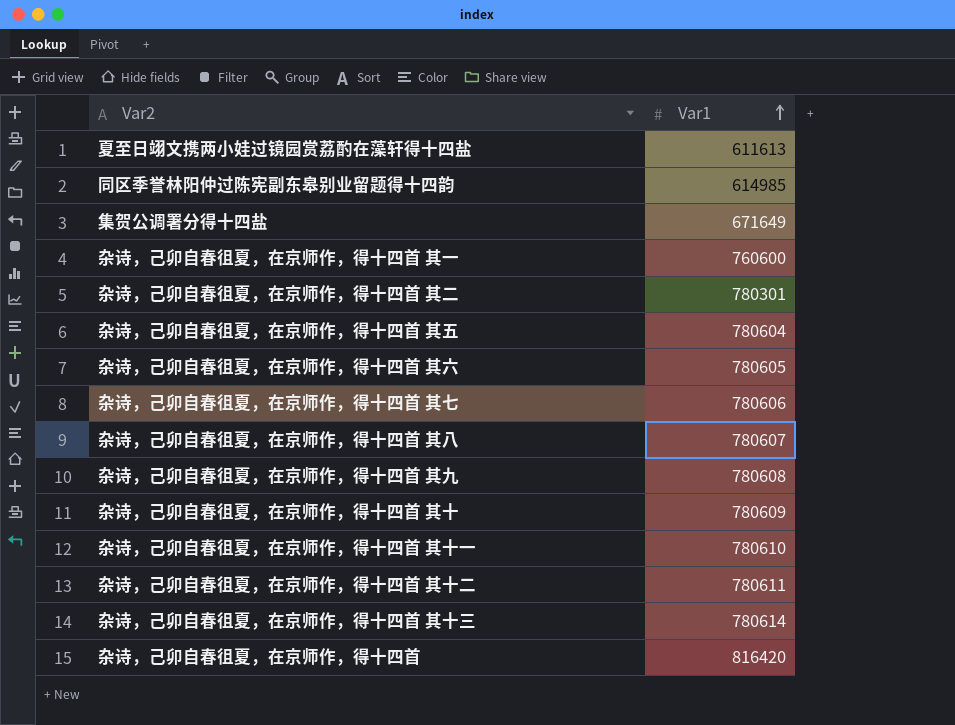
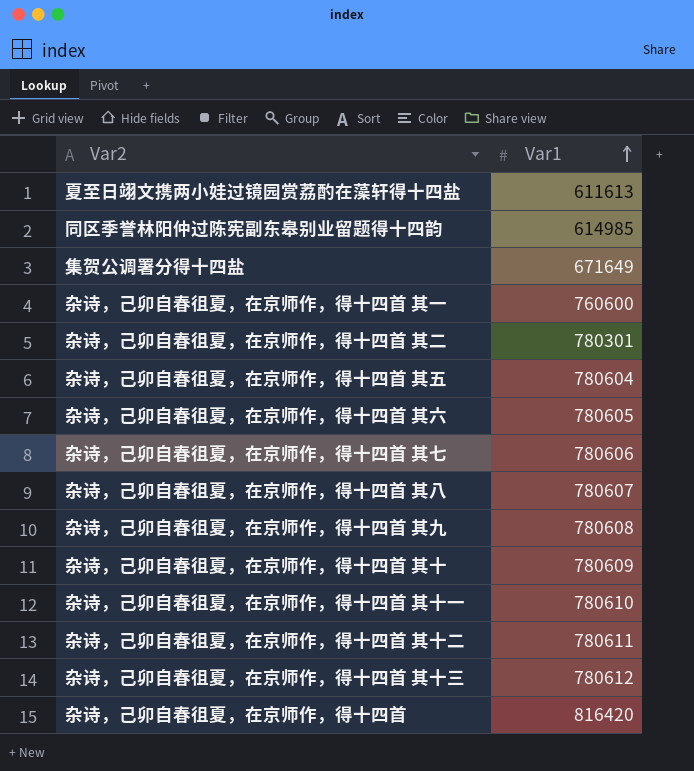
杂诗，己卯自春徂夏，在京师作，得十四首 其十三 | Var1: 780614 -> 780612

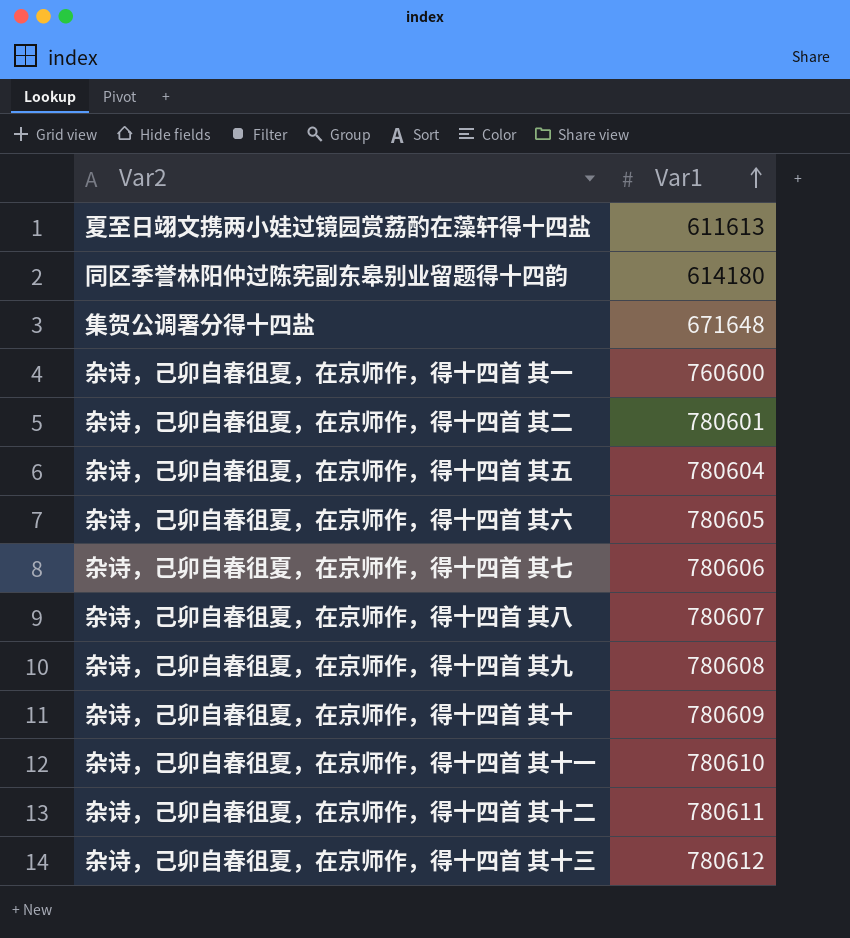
row 杂诗，己卯自春徂夏，在京师作，得十四首: 816420 -> none
同区季誉林阳仲过陈宪副东皋别业留题得十四韵 | Var1: 614985 -> 614180
集贺公调署分得十四盐 | Var1: 671649 -> 671648
杂诗，己卯自春徂夏，在京师作，得十四首 其二 | Var1: 780301 -> 780601

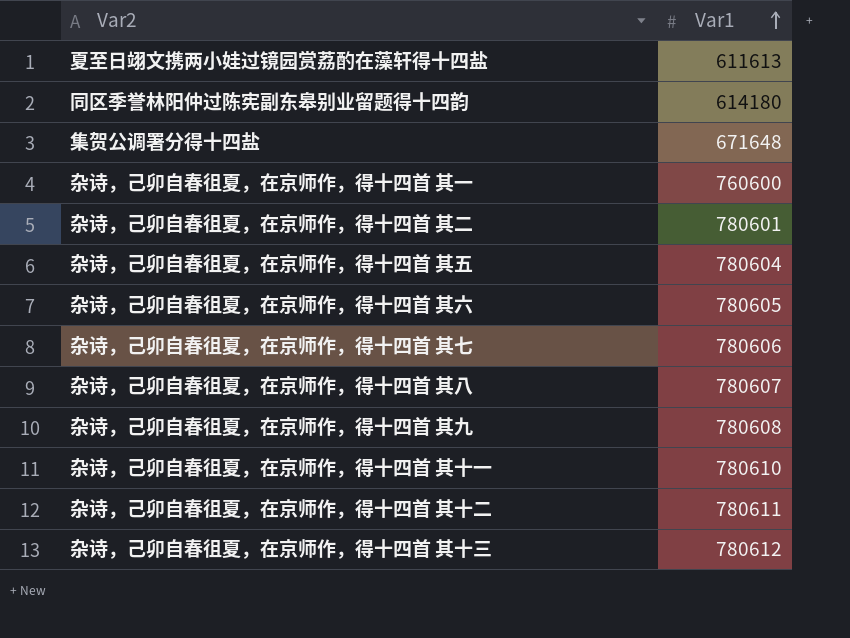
row 杂诗，己卯自春徂夏，在京师作，得十四首 其十: 780609 -> none

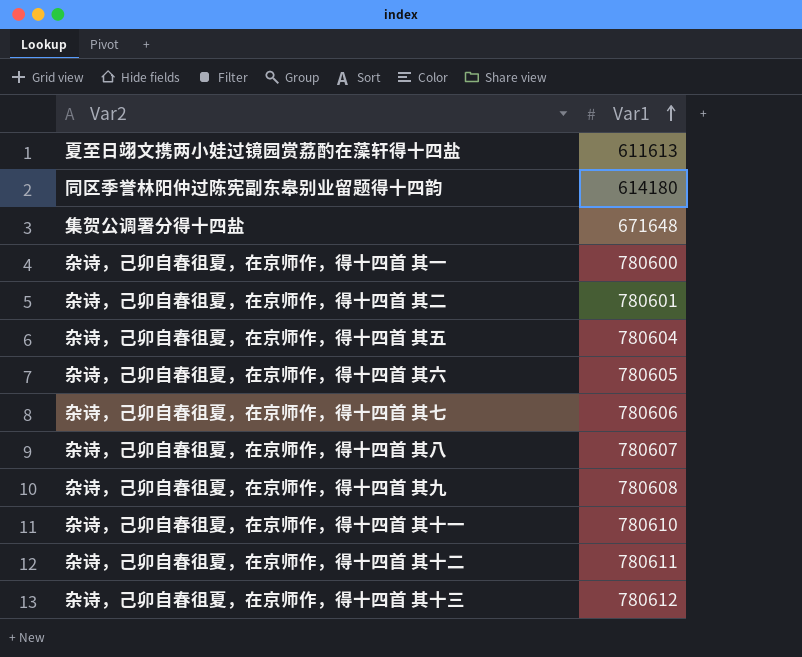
杂诗，己卯自春徂夏，在京师作，得十四首 其一 | Var1: 760600 -> 780600

